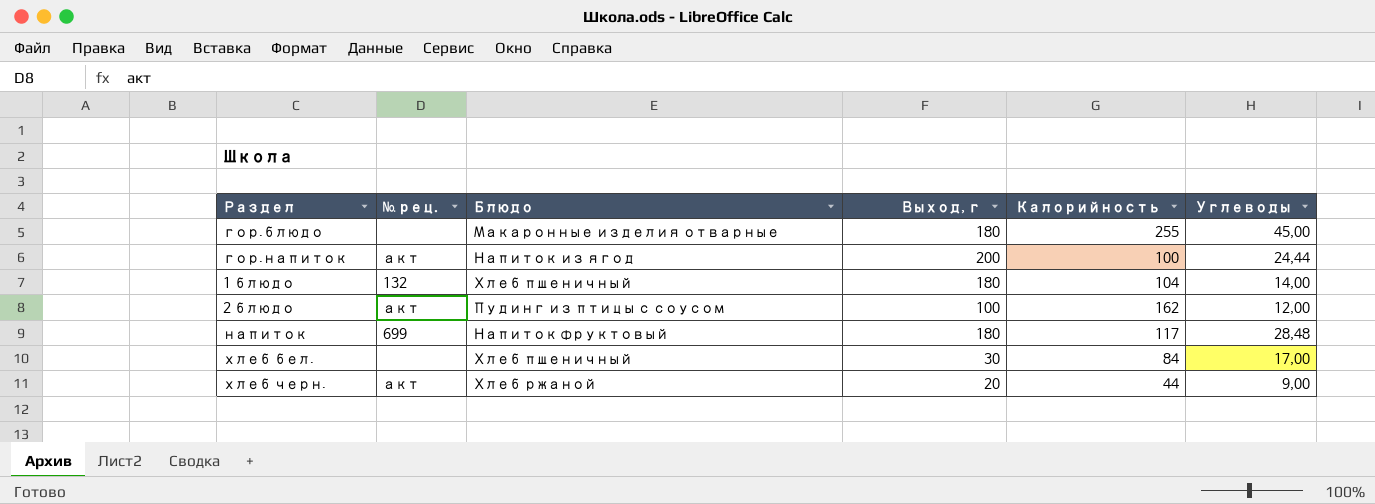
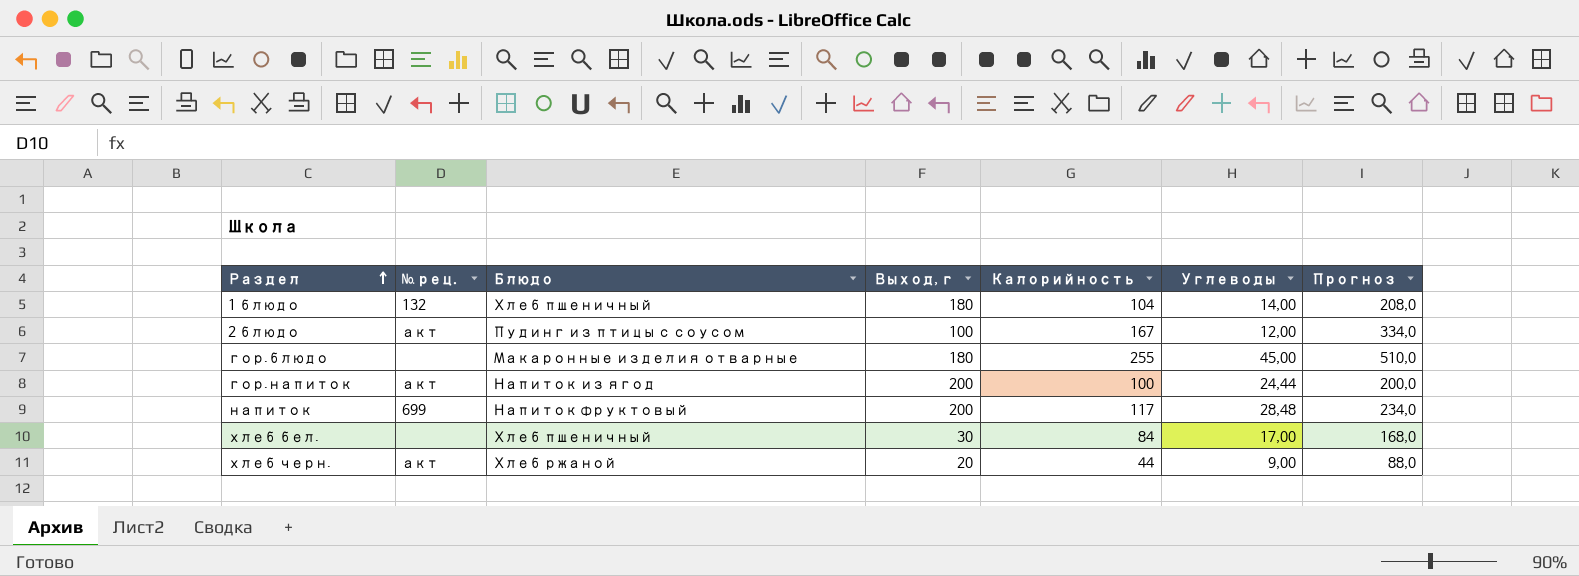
row order: none -> Раздел ascending
column Прогноз | formula: none -> [Калорийность] * 2
2 блюдо | Калорийность: 162 -> 167
напиток | Выход, г: 180 -> 200

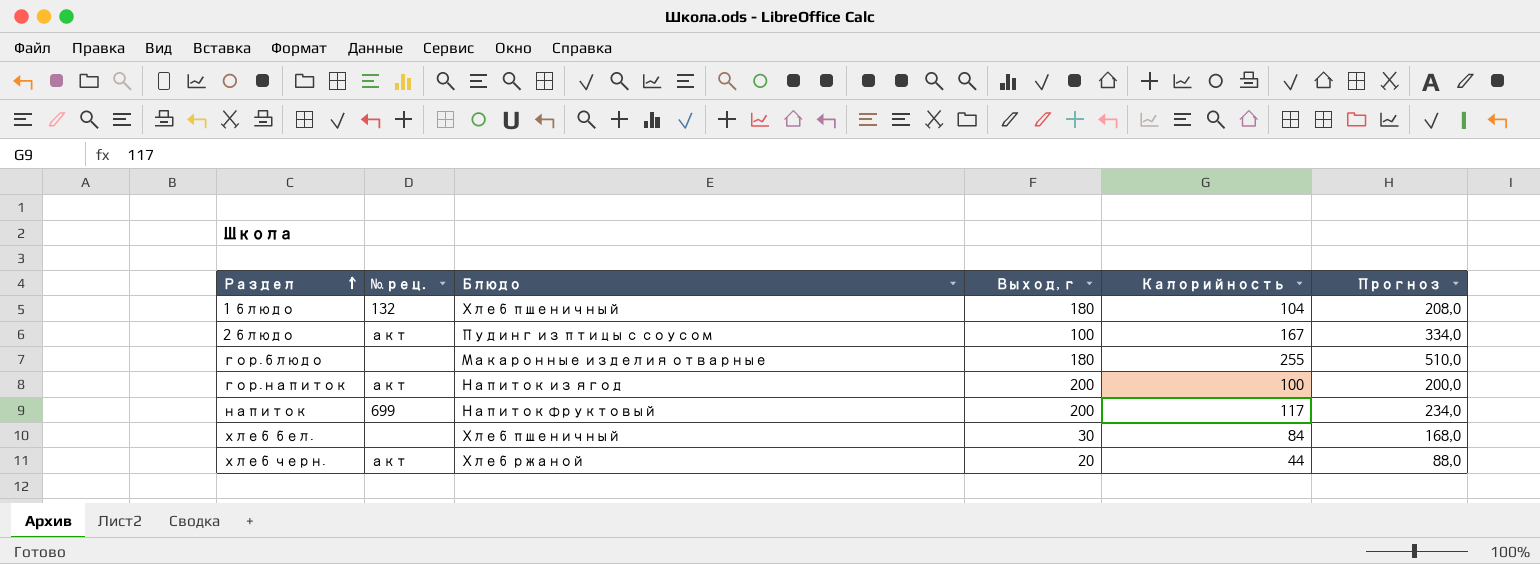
column Углеводы | position: 6 -> none

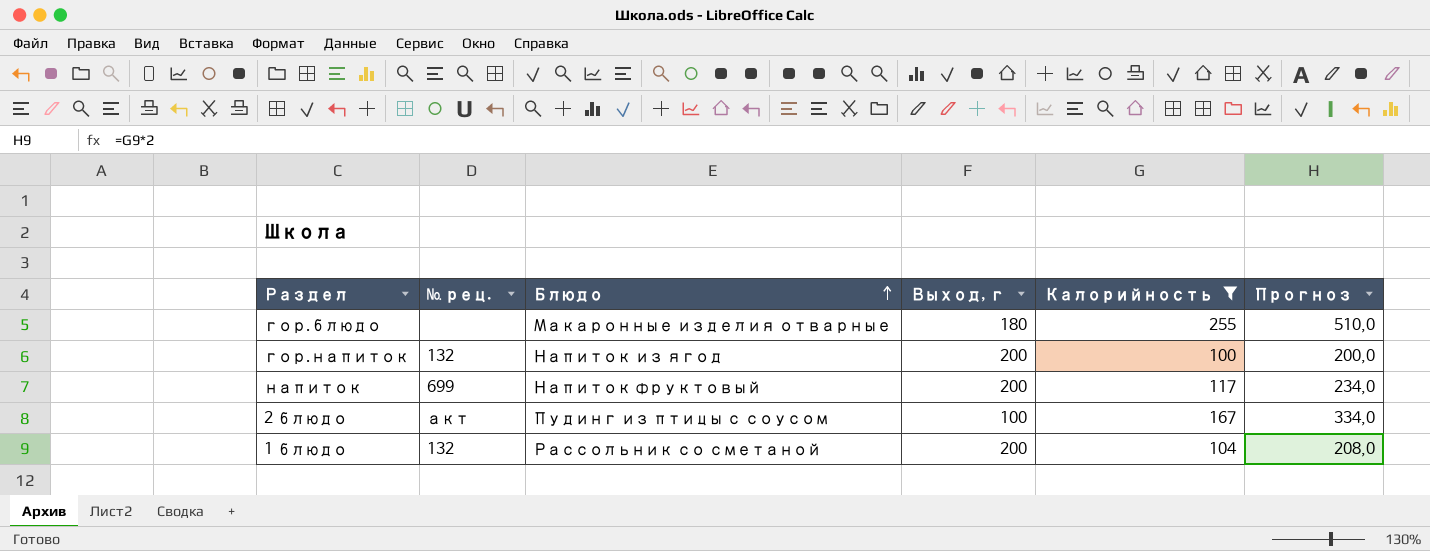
filter: none -> Калорийность >= 100
row order: Раздел ascending -> Блюдо ascending
гор.напиток | № рец.: акт -> 132
1 блюдо | Блюдо: Хлеб пшеничный -> Рассольник со сметаной
1 блюдо | Выход, г: 180 -> 200

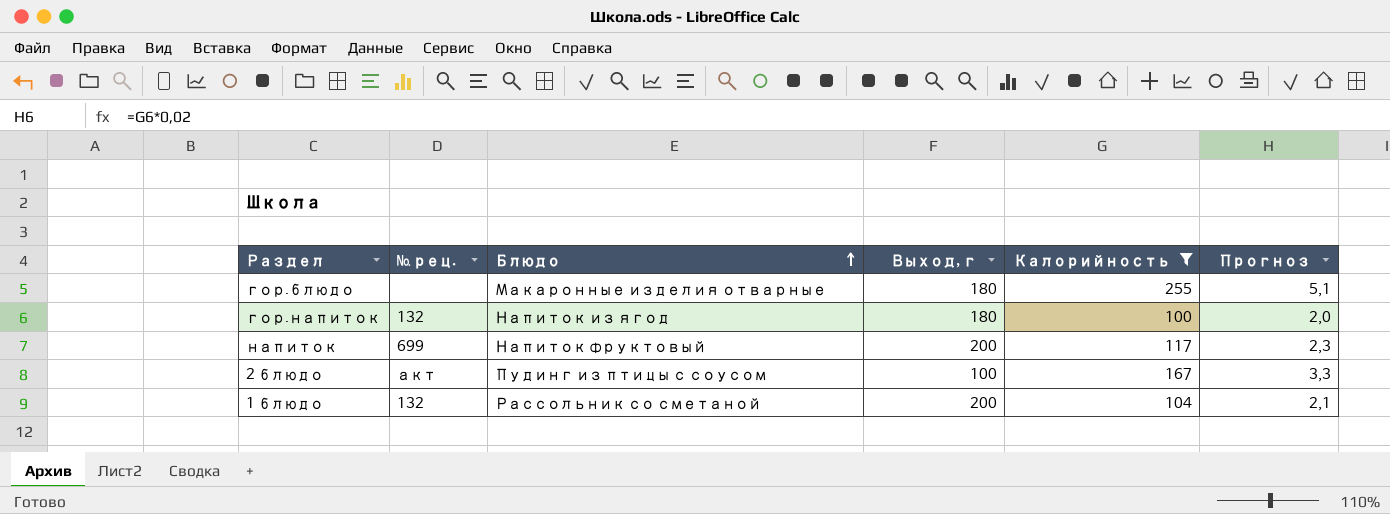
column Прогноз | formula: [Калорийность] * 2 -> [Калорийность] * 0,02
гор.напиток | Выход, г: 200 -> 180

